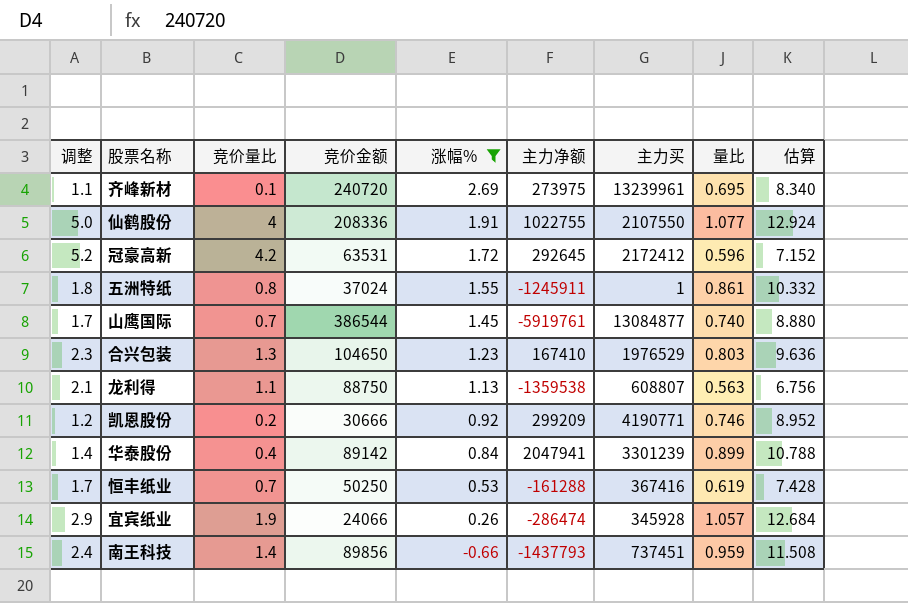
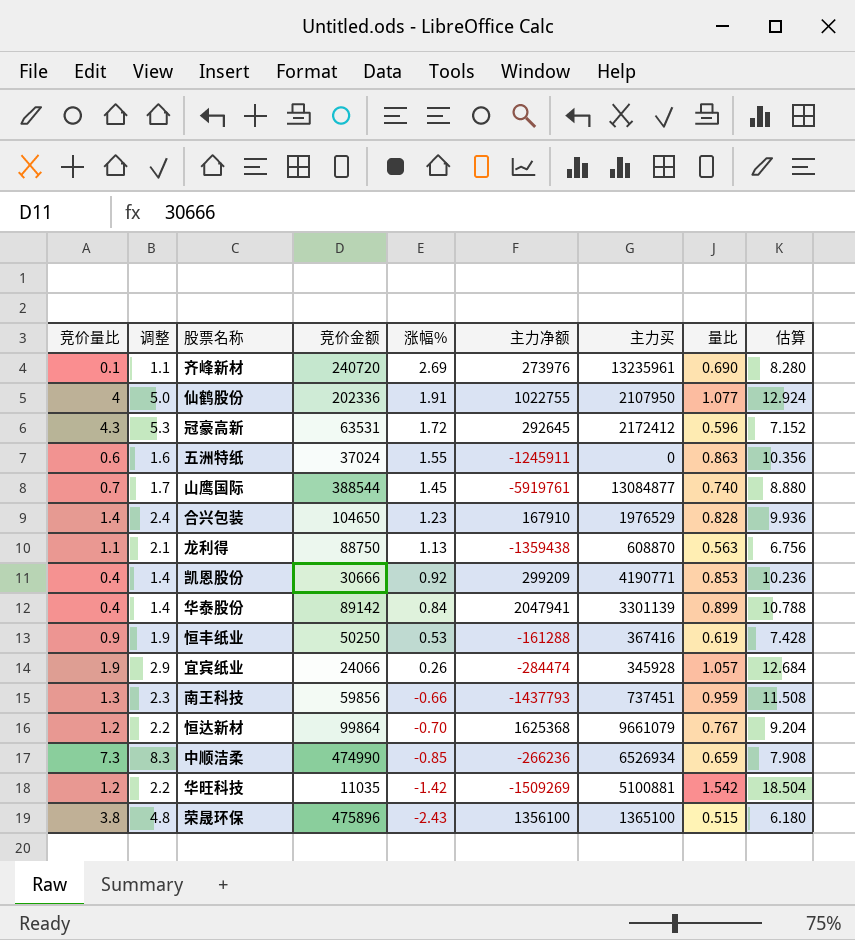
filter: 涨幅% >= -0.66 -> none
column 竞价量比 | position: 3 -> 1
齐峰新材 | 主力净额: 273975 -> 273976
齐峰新材 | 主力买: 13239961 -> 13235961
齐峰新材 | 量比: 0.695 -> 0.690
齐峰新材 | 估算: 8.340 -> 8.280
仙鹤股份 | 竞价金额: 208336 -> 202336
仙鹤股份 | 主力买: 2107550 -> 2107950
冠豪高新 | 竞价量比: 4.2 -> 4.3
冠豪高新 | 调整: 5.2 -> 5.3
五洲特纸 | 竞价量比: 0.8 -> 0.6
五洲特纸 | 调整: 1.8 -> 1.6
五洲特纸 | 主力买: 1 -> 0
五洲特纸 | 量比: 0.861 -> 0.863
五洲特纸 | 估算: 10.332 -> 10.356
山鹰国际 | 竞价金额: 386544 -> 388544
合兴包装 | 竞价量比: 1.3 -> 1.4
合兴包装 | 调整: 2.3 -> 2.4
合兴包装 | 主力净额: 167410 -> 167910
合兴包装 | 量比: 0.803 -> 0.828
合兴包装 | 估算: 9.636 -> 9.936
龙利得 | 主力净额: -1359538 -> -1359438
龙利得 | 主力买: 608807 -> 608870
凯恩股份 | 竞价量比: 0.2 -> 0.4
凯恩股份 | 调整: 1.2 -> 1.4
凯恩股份 | 量比: 0.746 -> 0.853
凯恩股份 | 估算: 8.952 -> 10.236
华泰股份 | 主力买: 3301239 -> 3301139
恒丰纸业 | 竞价量比: 0.7 -> 0.9
恒丰纸业 | 调整: 1.7 -> 1.9
宜宾纸业 | 主力净额: -286474 -> -284474
南王科技 | 竞价量比: 1.4 -> 1.3
南王科技 | 调整: 2.4 -> 2.3
南王科技 | 竞价金额: 89856 -> 59856

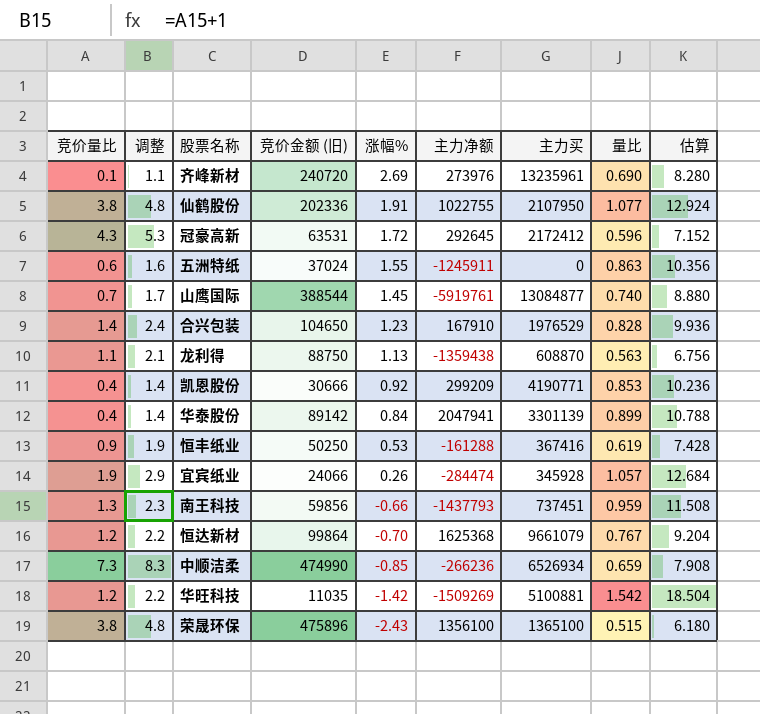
column name: 竞价金额 -> 竞价金额 (旧)
仙鹤股份 | 竞价量比: 4 -> 3.8
仙鹤股份 | 调整: 5.0 -> 4.8

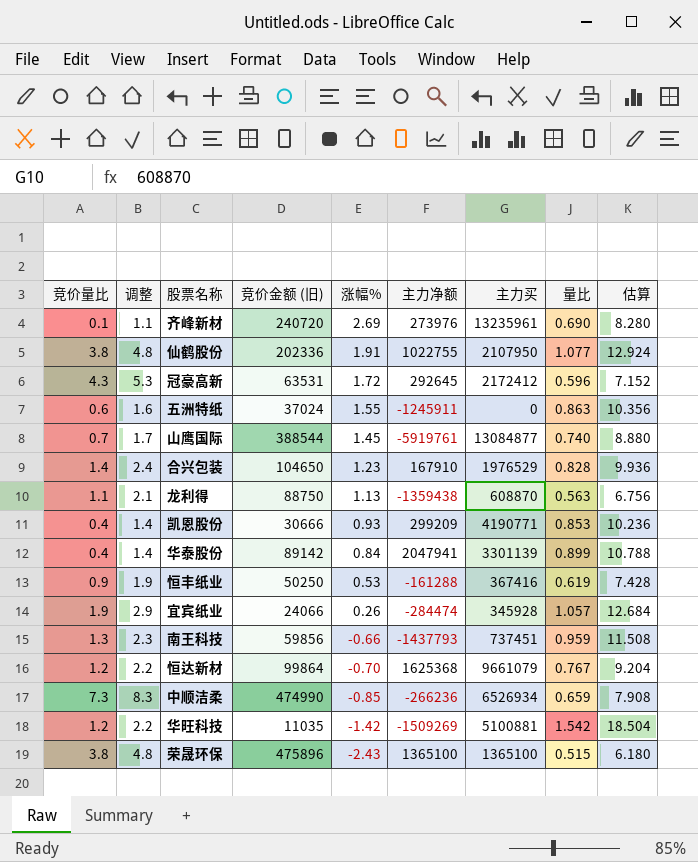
凯恩股份 | 涨幅%: 0.92 -> 0.93
荣晟环保 | 主力净额: 1356100 -> 1365100

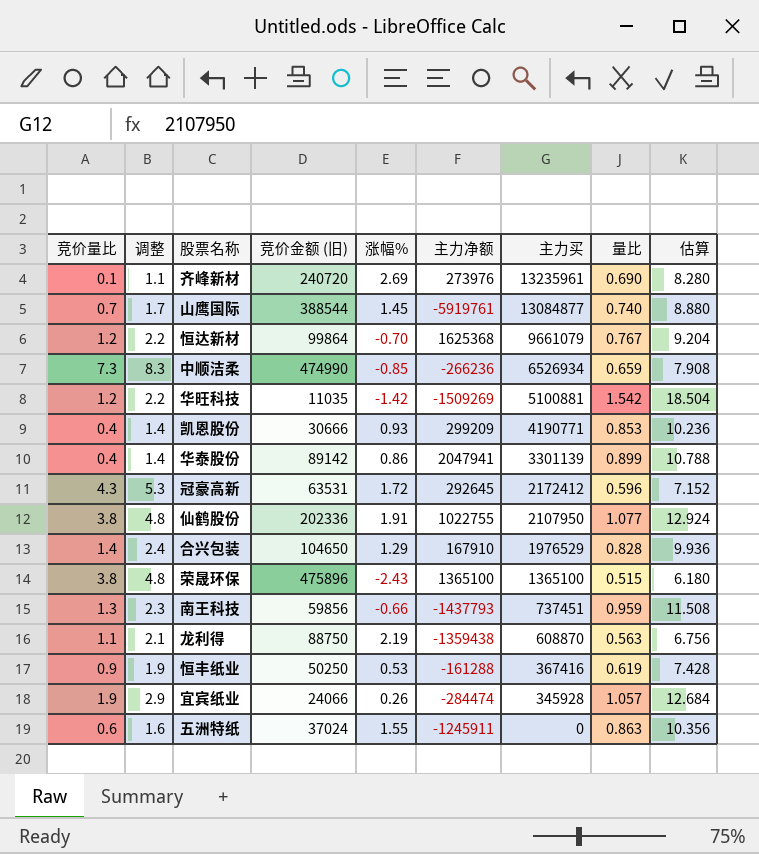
row order: 涨幅% descending -> 主力买 descending
华泰股份 | 涨幅%: 0.84 -> 0.86
合兴包装 | 涨幅%: 1.23 -> 1.29
龙利得 | 涨幅%: 1.13 -> 2.19

